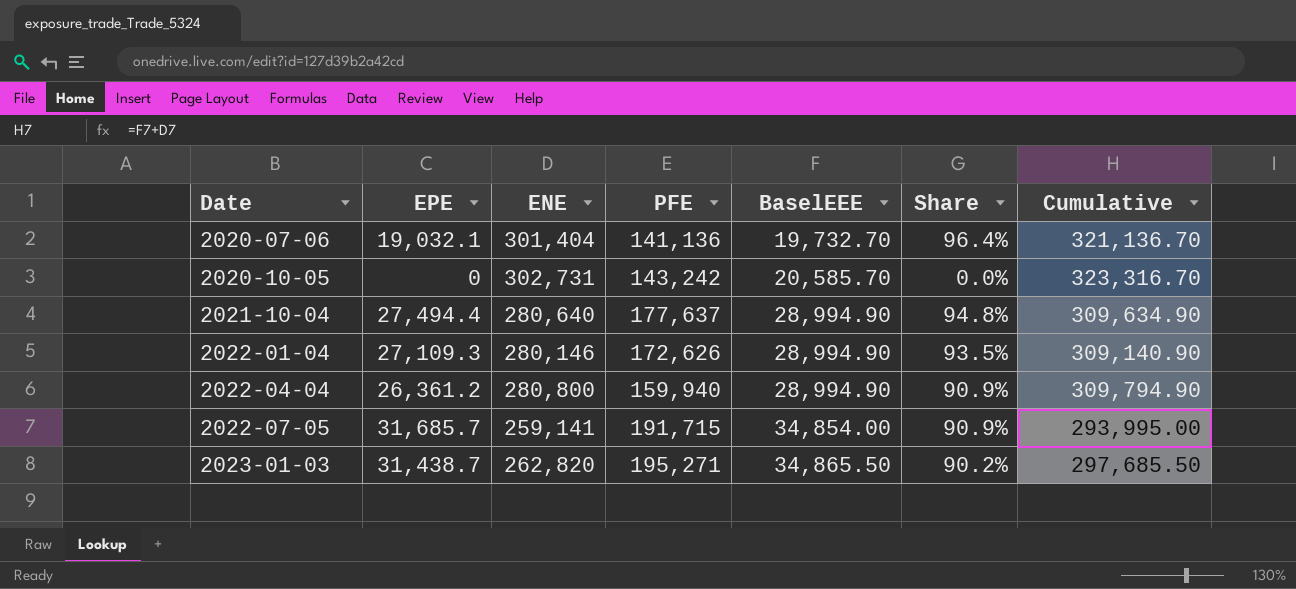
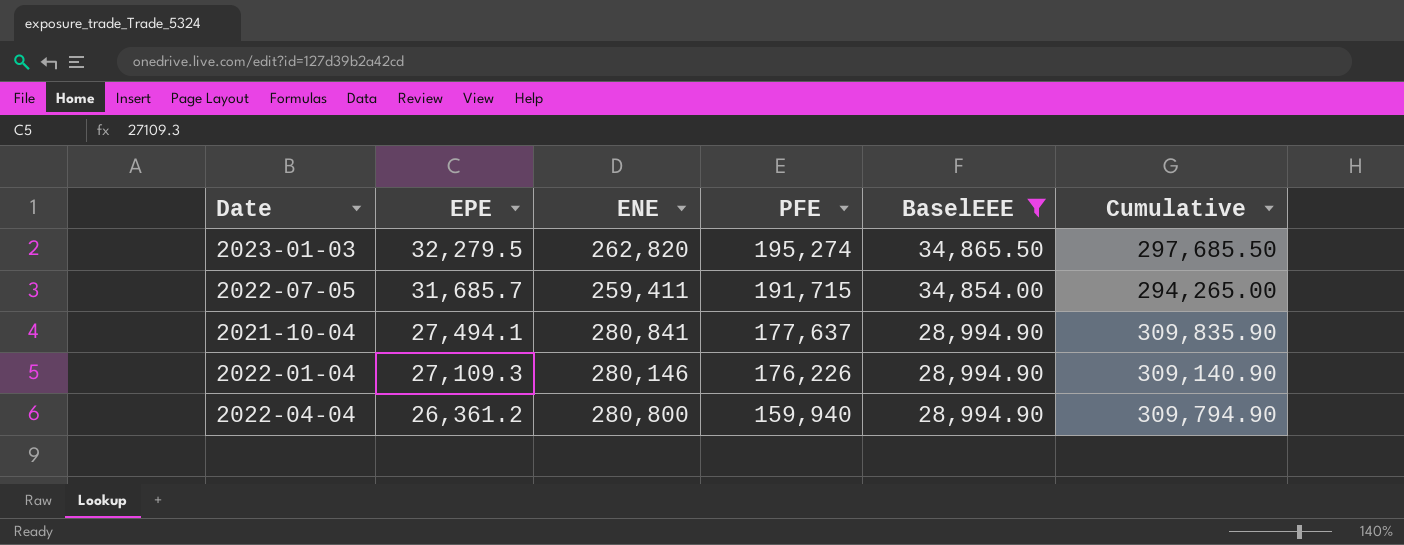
filter: none -> BaselEEE >= 28,994.90
row order: Date ascending -> EPE descending
column Share | formula: [EPE] / [BaselEEE] -> none
2023-01-03 | EPE: 31,438.7 -> 32,279.5
2023-01-03 | PFE: 195,271 -> 195,274
2022-07-05 | ENE: 259,141 -> 259,411
2022-07-05 | Cumulative: 293,995.00 -> 294,265.00
2021-10-04 | EPE: 27,494.4 -> 27,494.1
2021-10-04 | ENE: 280,640 -> 280,841
2021-10-04 | Cumulative: 309,634.90 -> 309,835.90
2022-01-04 | PFE: 172,626 -> 176,226

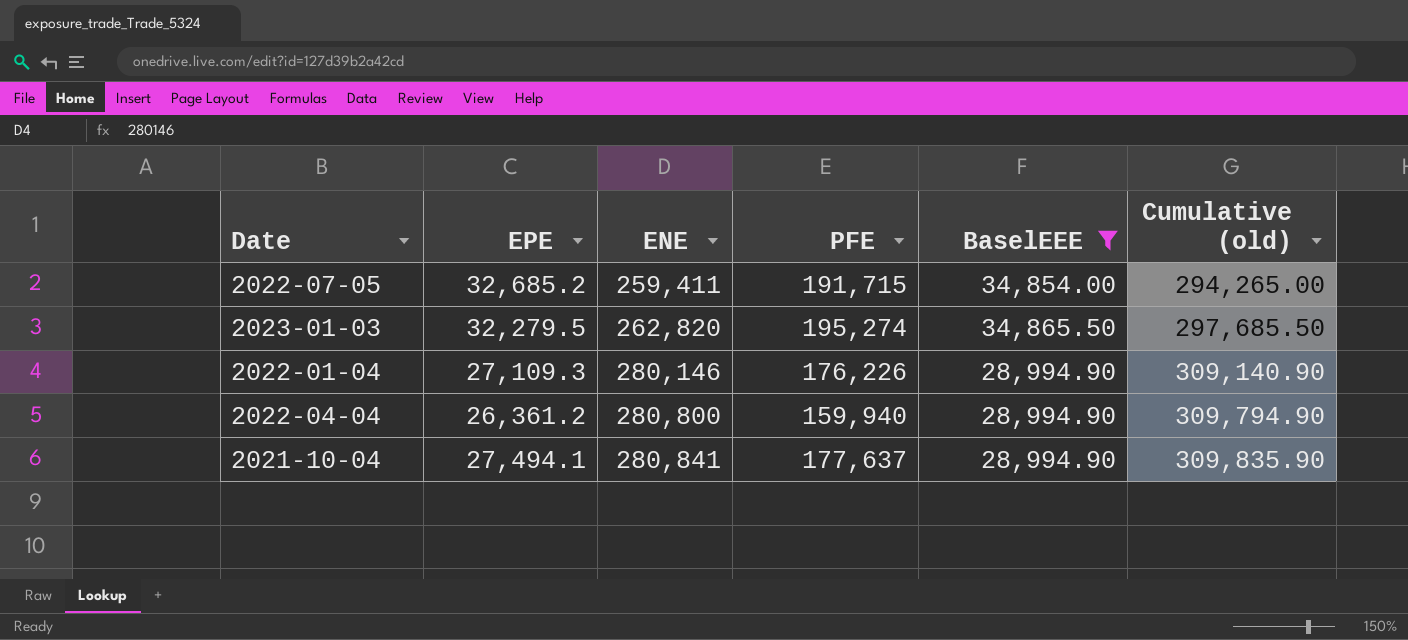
row order: EPE descending -> ENE ascending
column name: Cumulative -> Cumulative (old)
2022-07-05 | EPE: 31,685.7 -> 32,685.2

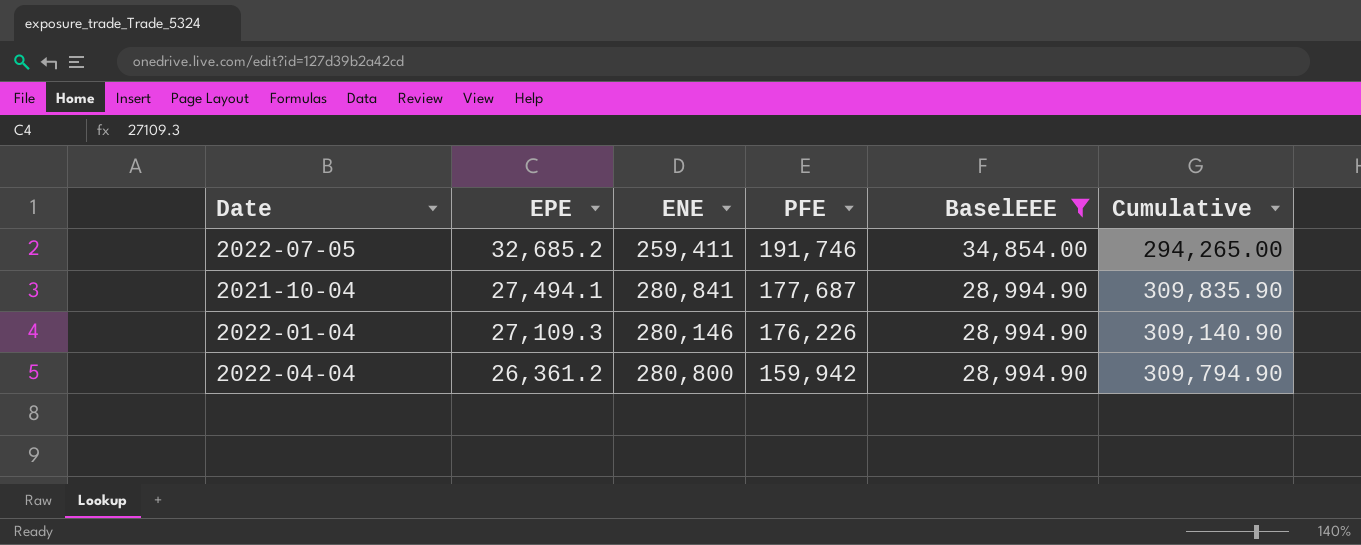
row order: ENE ascending -> EPE descending
column name: Cumulative (old) -> Cumulative
row 2023-01-03: 32,279.5 | 262,820 | 195,274 | 34,865.50 | 297,685.50 -> none
2022-07-05 | PFE: 191,715 -> 191,746
2021-10-04 | PFE: 177,637 -> 177,687
2022-04-04 | PFE: 159,940 -> 159,942

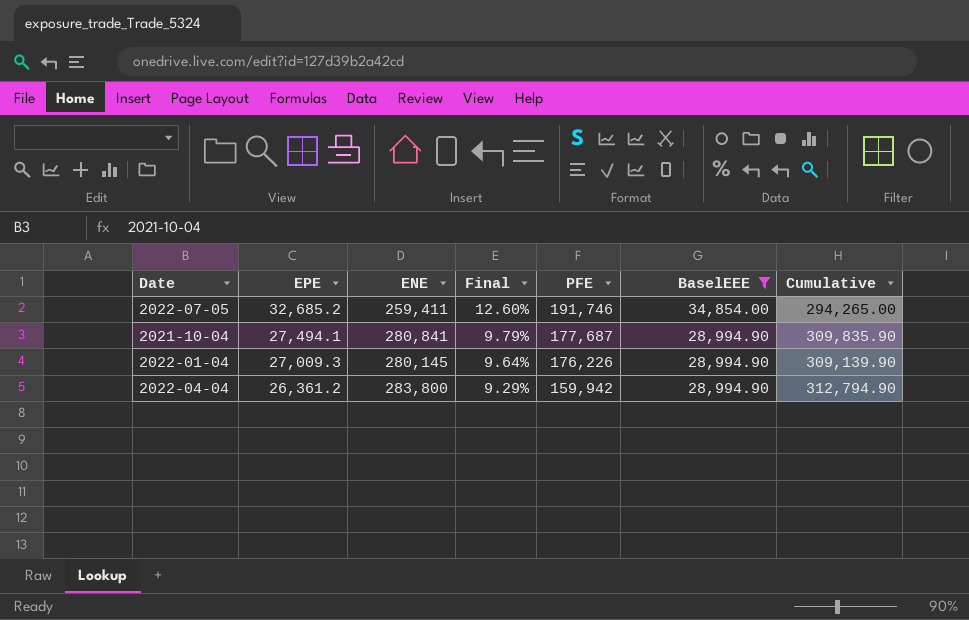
column Final | formula: none -> [EPE] / [ENE]
2022-01-04 | EPE: 27,109.3 -> 27,009.3
2022-01-04 | ENE: 280,146 -> 280,145
2022-01-04 | Cumulative: 309,140.90 -> 309,139.90
2022-04-04 | ENE: 280,800 -> 283,800
2022-04-04 | Cumulative: 309,794.90 -> 312,794.90

